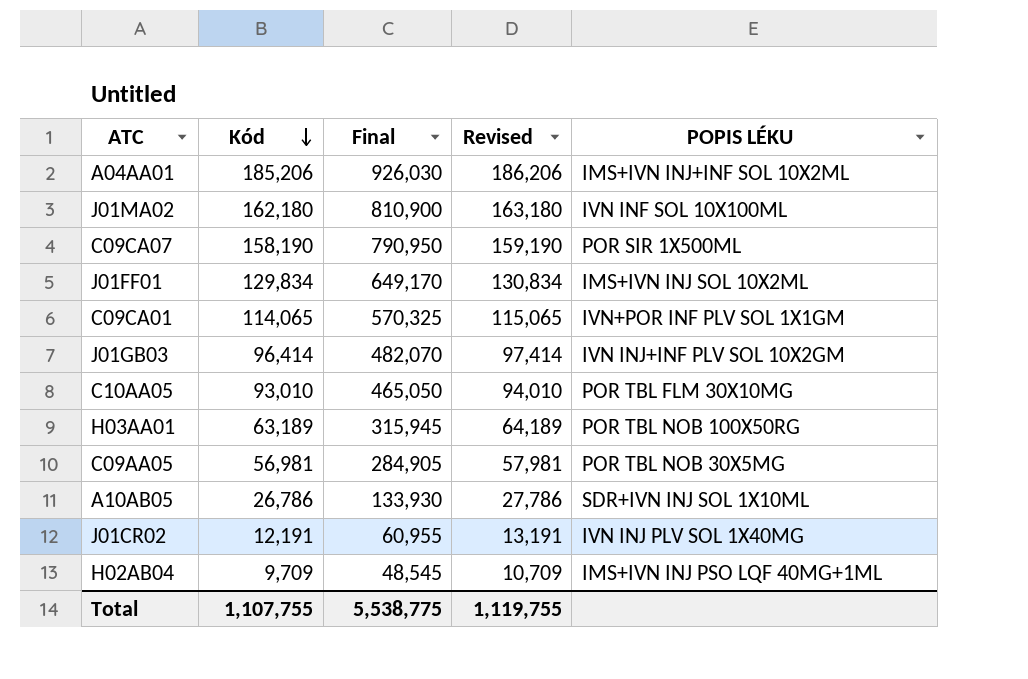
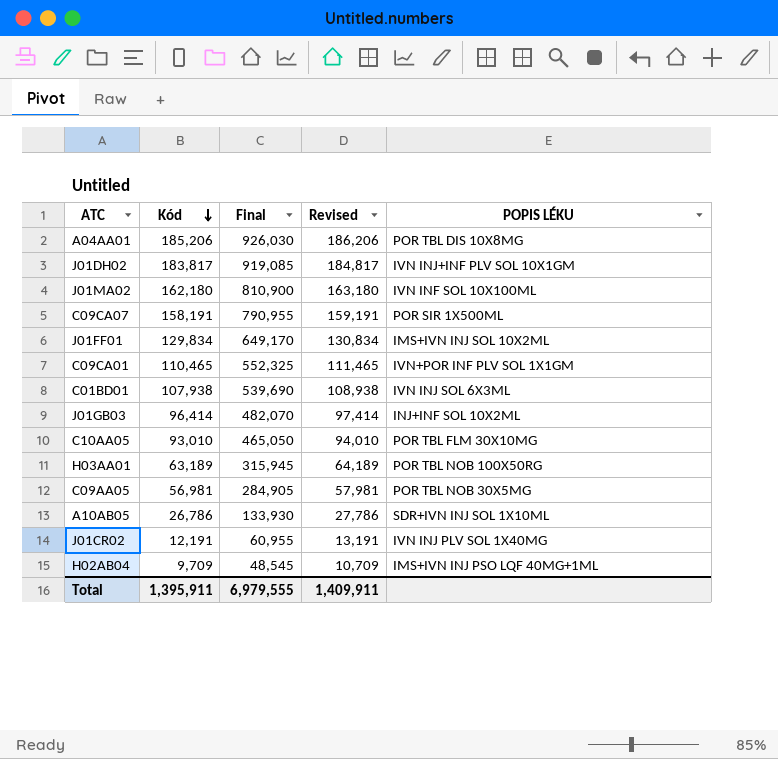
A04AA01 | POPIS LÉKU: IMS+IVN INJ+INF SOL 10X2ML -> POR TBL DIS 10X8MG
row J01DH02: none -> 183,817 | 919,085 | 184,817 | IVN INJ+INF PLV SOL 10X1GM
C09CA07 | Kód: 158,190 -> 158,191
C09CA07 | Final: 790,950 -> 790,955
C09CA07 | Revised: 159,190 -> 159,191
C09CA01 | Kód: 114,065 -> 110,465
C09CA01 | Final: 570,325 -> 552,325
C09CA01 | Revised: 115,065 -> 111,465
row C01BD01: none -> 107,938 | 539,690 | 108,938 | IVN INJ SOL 6X3ML
J01GB03 | POPIS LÉKU: IVN INJ+INF PLV SOL 10X2GM -> INJ+INF SOL 10X2ML
Total | Kód: 1,107,755 -> 1,395,911
Total | Final: 5,538,775 -> 6,979,555
Total | Revised: 1,119,755 -> 1,409,911

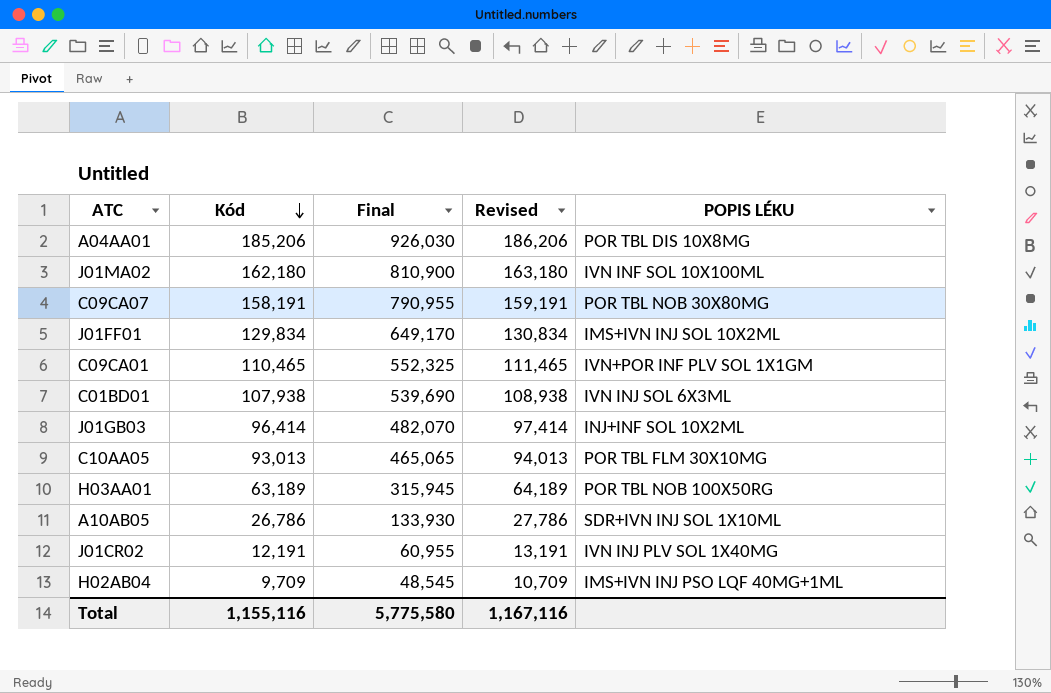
row J01DH02: 183,817 | 919,085 | 184,817 | IVN INJ+INF PLV SOL 10X1GM -> none
row C09AA05: 56,981 | 284,905 | 57,981 | POR TBL NOB 30X5MG -> none
C09CA07 | POPIS LÉKU: POR SIR 1X500ML -> POR TBL NOB 30X80MG
C10AA05 | Kód: 93,010 -> 93,013
C10AA05 | Final: 465,050 -> 465,065
C10AA05 | Revised: 94,010 -> 94,013
Total | Kód: 1,395,911 -> 1,155,116
Total | Final: 6,979,555 -> 5,775,580
Total | Revised: 1,409,911 -> 1,167,116

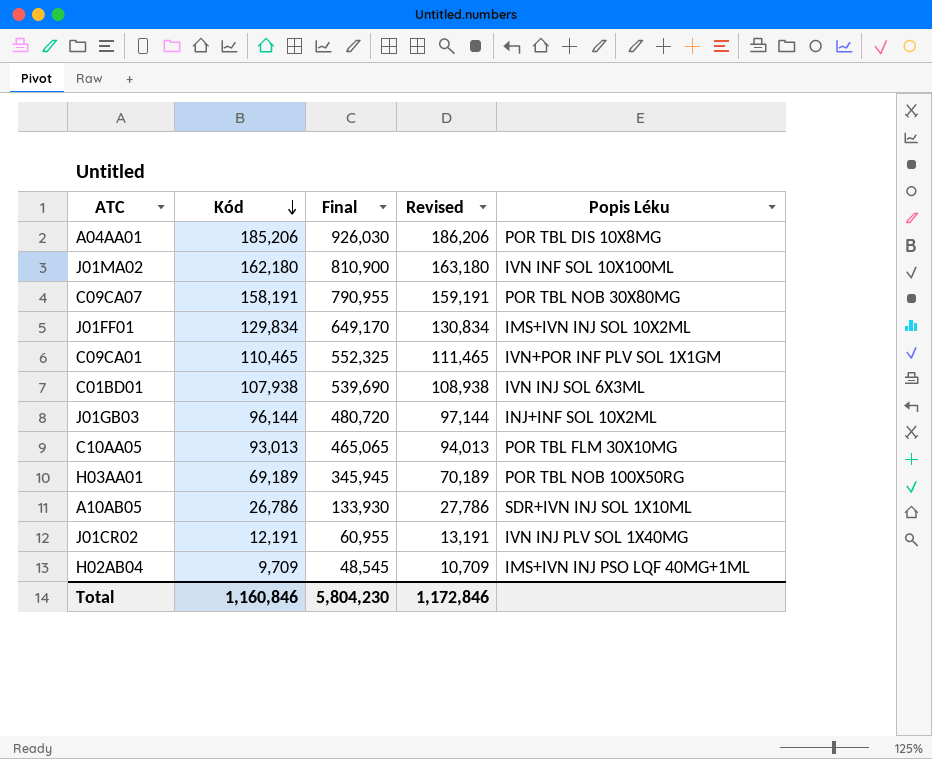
column name: POPIS LÉKU -> Popis Léku
J01GB03 | Kód: 96,414 -> 96,144
J01GB03 | Final: 482,070 -> 480,720
J01GB03 | Revised: 97,414 -> 97,144
H03AA01 | Kód: 63,189 -> 69,189
H03AA01 | Final: 315,945 -> 345,945
H03AA01 | Revised: 64,189 -> 70,189
Total | Kód: 1,155,116 -> 1,160,846
Total | Final: 5,775,580 -> 5,804,230
Total | Revised: 1,167,116 -> 1,172,846

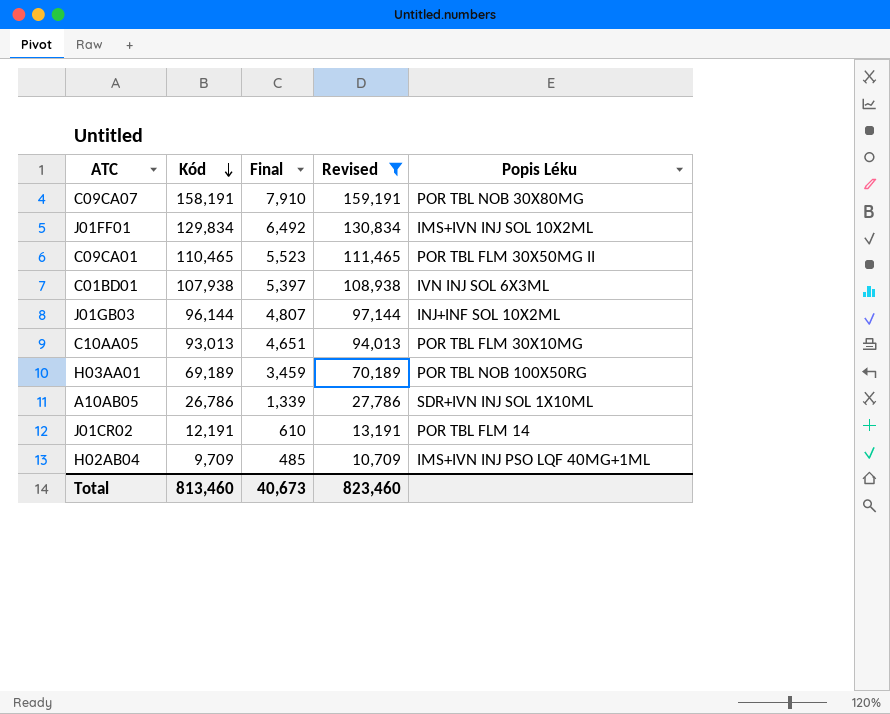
filter: none -> Revised <= 159,191
column Final | formula: [Kód] * 5 -> [Kód] * 0.05
C09CA01 | Popis Léku: IVN+POR INF PLV SOL 1X1GM -> POR TBL FLM 30X50MG II
J01CR02 | Popis Léku: IVN INJ PLV SOL 1X40MG -> POR TBL FLM 14
Total | Kód: 1,160,846 -> 813,460
Total | Final: 5,804,230 -> 40,673
Total | Revised: 1,172,846 -> 823,460

